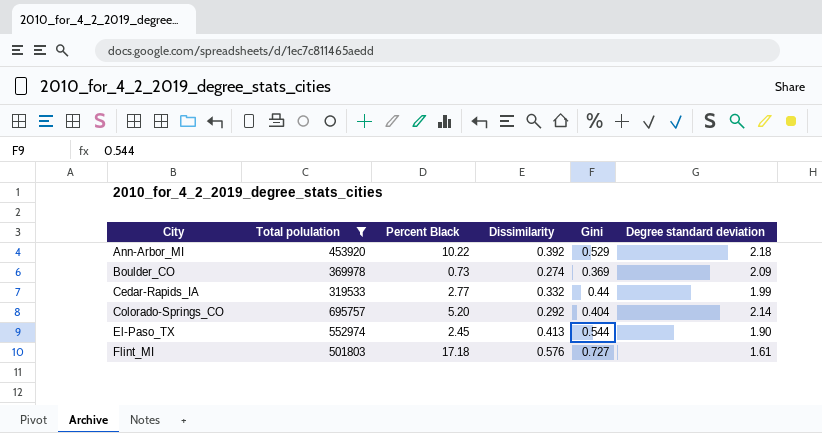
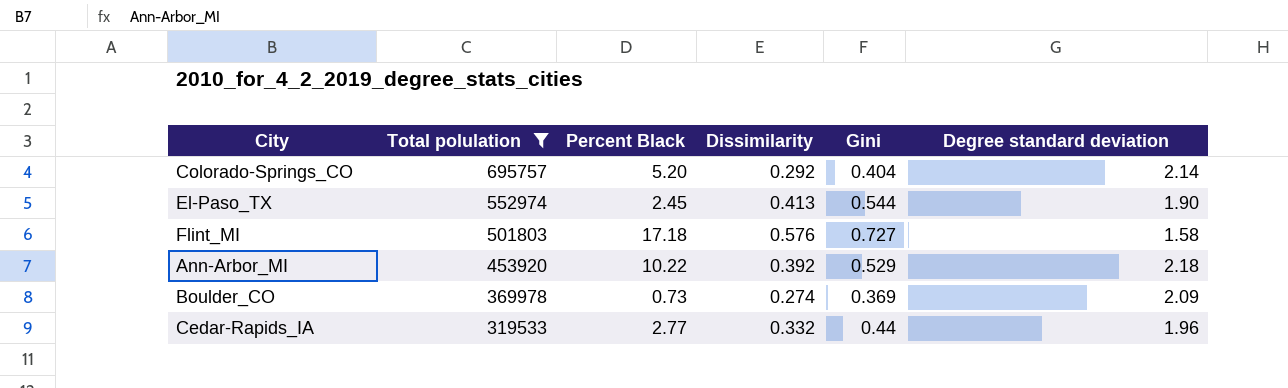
row order: City ascending -> Total polulation descending
Flint_MI | Degree standard deviation: 1.61 -> 1.58
Cedar-Rapids_IA | Degree standard deviation: 1.99 -> 1.96

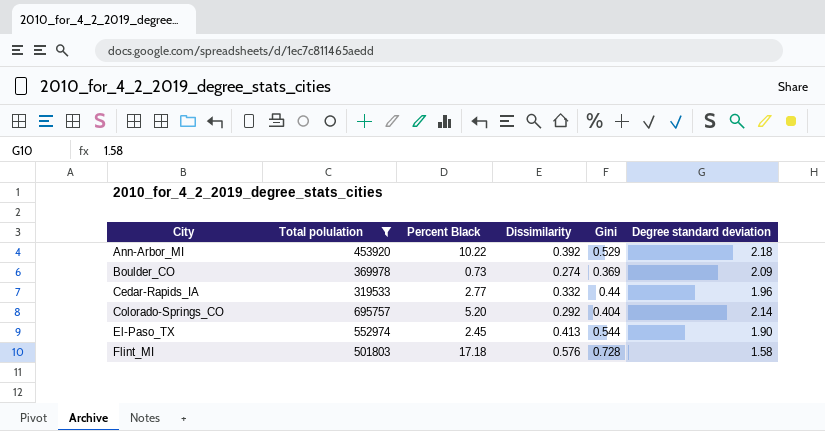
row order: Total polulation descending -> City ascending
Flint_MI | Gini: 0.727 -> 0.728

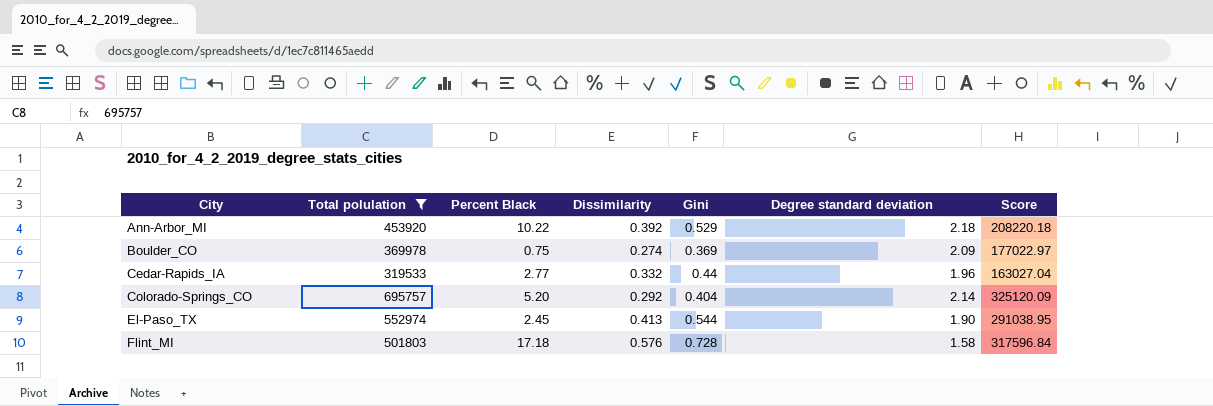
column Score | formula: none -> [Total polulation] / [Degree standard deviation]
Boulder_CO | Percent Black: 0.73 -> 0.75

